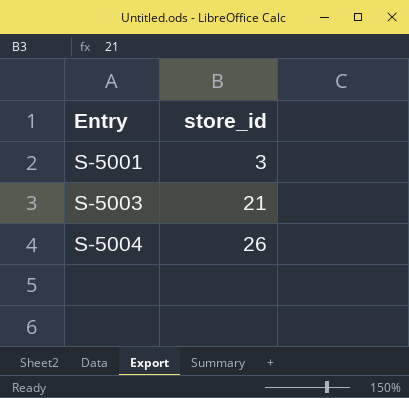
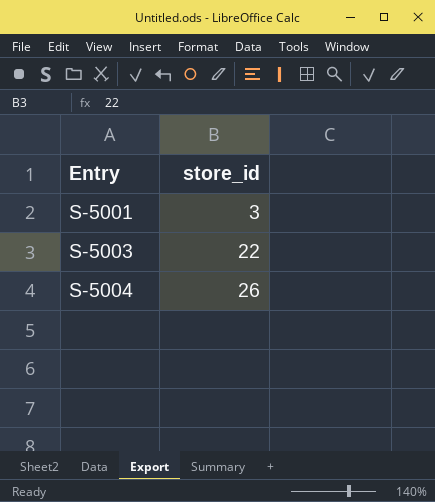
S-5003 | store_id: 21 -> 22

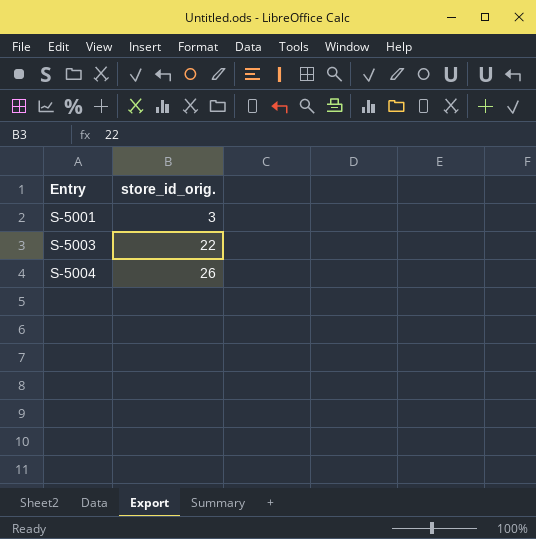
column name: store_id -> store_id_orig.

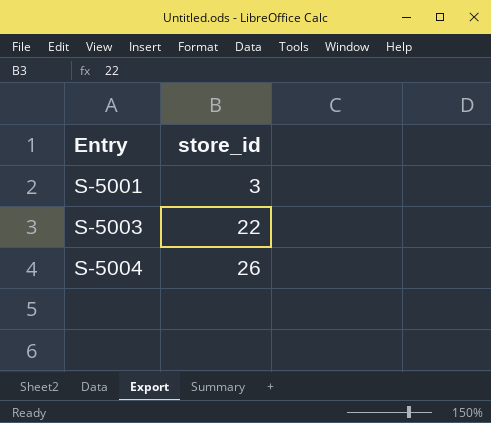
column name: store_id_orig. -> store_id

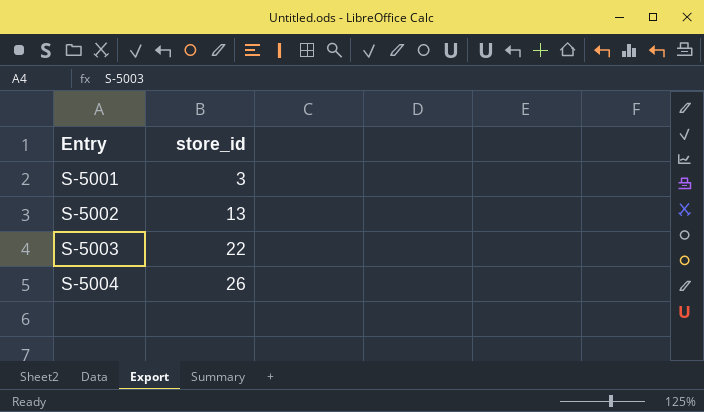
row S-5002: none -> 13

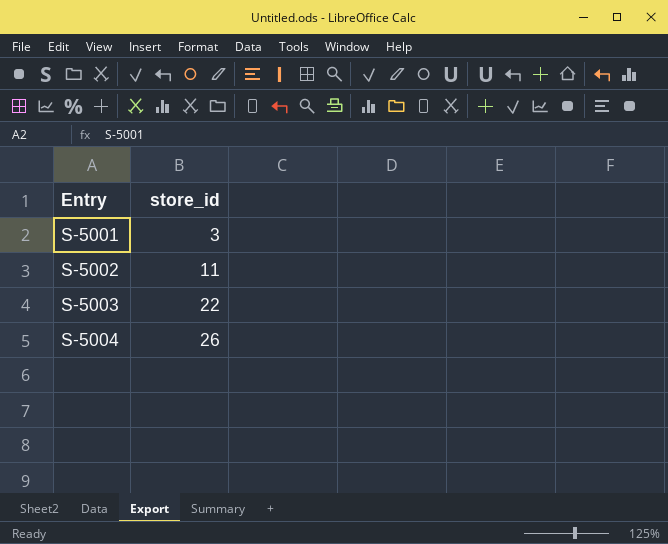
S-5002 | store_id: 13 -> 11

